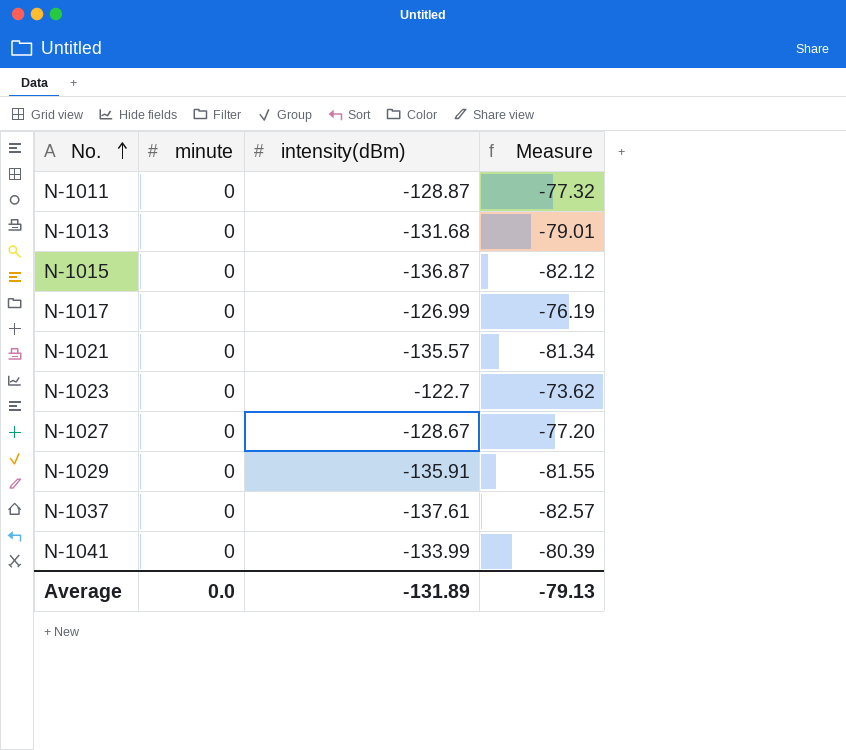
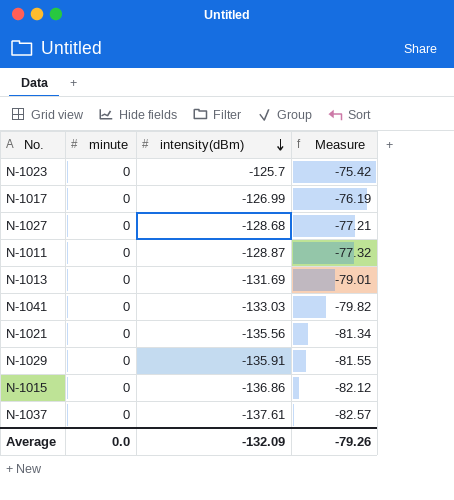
row order: No. ascending -> intensity(dBm) descending
N-1023 | intensity(dBm): -122.7 -> -125.7
N-1023 | Measure: -73.62 -> -75.42
N-1027 | intensity(dBm): -128.67 -> -128.68
N-1027 | Measure: -77.20 -> -77.21
N-1013 | intensity(dBm): -131.68 -> -131.69
N-1041 | intensity(dBm): -133.99 -> -133.03
N-1041 | Measure: -80.39 -> -79.82
N-1021 | intensity(dBm): -135.57 -> -135.56
N-1015 | intensity(dBm): -136.87 -> -136.86
Average | intensity(dBm): -131.89 -> -132.09
Average | Measure: -79.13 -> -79.26

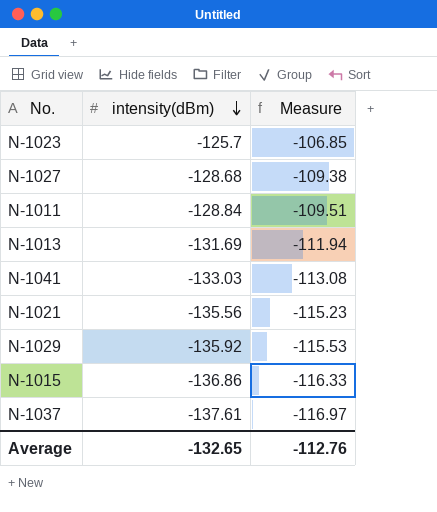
column minute | position: 2 -> none
column Measure | formula: [intensity(dBm)] * 0.6 -> [intensity(dBm)] * 0.85
row N-1017: 0 | -126.99 | -76.19 -> none
N-1011 | intensity(dBm): -128.87 -> -128.84
N-1029 | intensity(dBm): -135.91 -> -135.92
Average | intensity(dBm): -132.09 -> -132.65
Average | Measure: -79.26 -> -112.76

